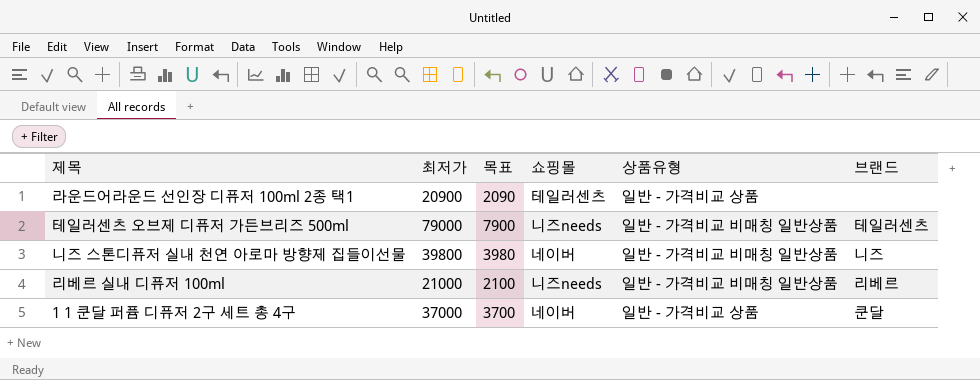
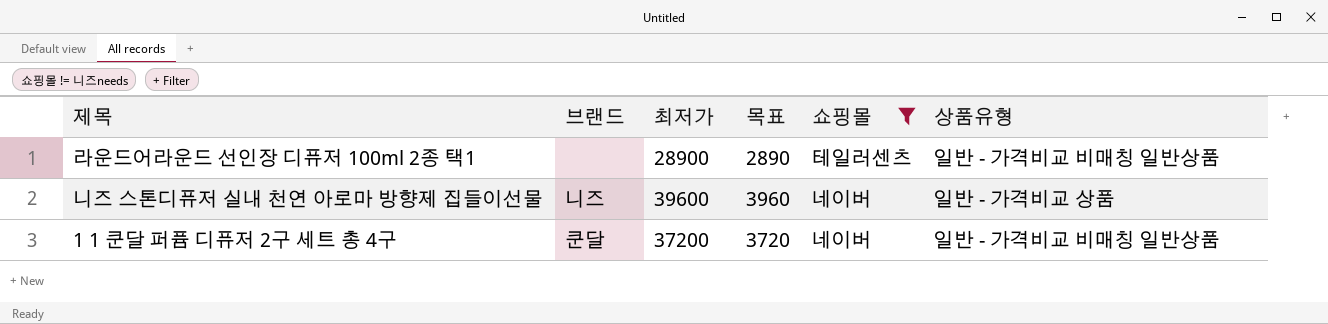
filter: none -> 쇼핑몰 != 니즈needs
column 브랜드 | position: 6 -> 2
라운드어라운드 선인장 디퓨저 100ml 2종 택1 | 최저가: 20900 -> 28900
라운드어라운드 선인장 디퓨저 100ml 2종 택1 | 목표: 2090 -> 2890
라운드어라운드 선인장 디퓨저 100ml 2종 택1 | 상품유형: 일반 - 가격비교 상품 -> 일반 - 가격비교 비매칭 일반상품
니즈 스톤디퓨저 실내 천연 아로마 방향제 집들이선물 | 최저가: 39800 -> 39600
니즈 스톤디퓨저 실내 천연 아로마 방향제 집들이선물 | 목표: 3980 -> 3960
니즈 스톤디퓨저 실내 천연 아로마 방향제 집들이선물 | 상품유형: 일반 - 가격비교 비매칭 일반상품 -> 일반 - 가격비교 상품
1 1 쿤달 퍼퓸 디퓨저 2구 세트 총 4구 | 최저가: 37000 -> 37200
1 1 쿤달 퍼퓸 디퓨저 2구 세트 총 4구 | 목표: 3700 -> 3720
1 1 쿤달 퍼퓸 디퓨저 2구 세트 총 4구 | 상품유형: 일반 - 가격비교 상품 -> 일반 - 가격비교 비매칭 일반상품

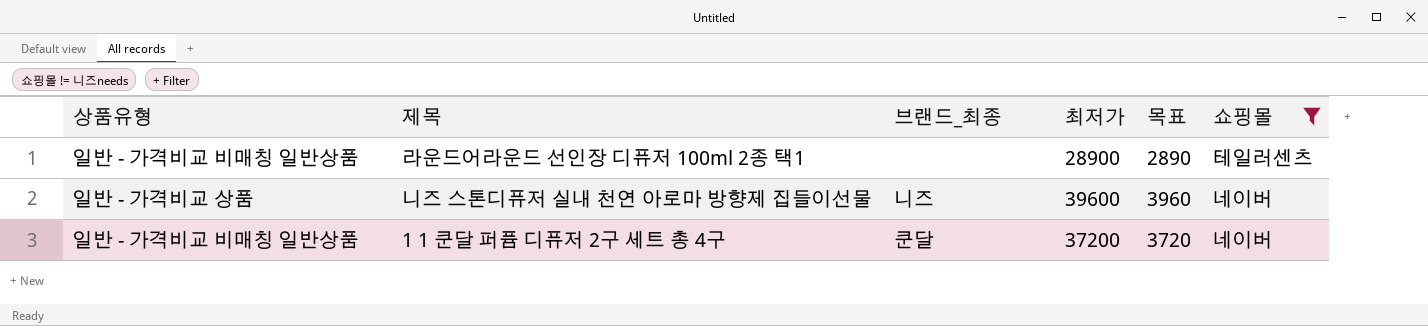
column 상품유형 | position: 6 -> 1
column name: 브랜드 -> 브랜드_최종

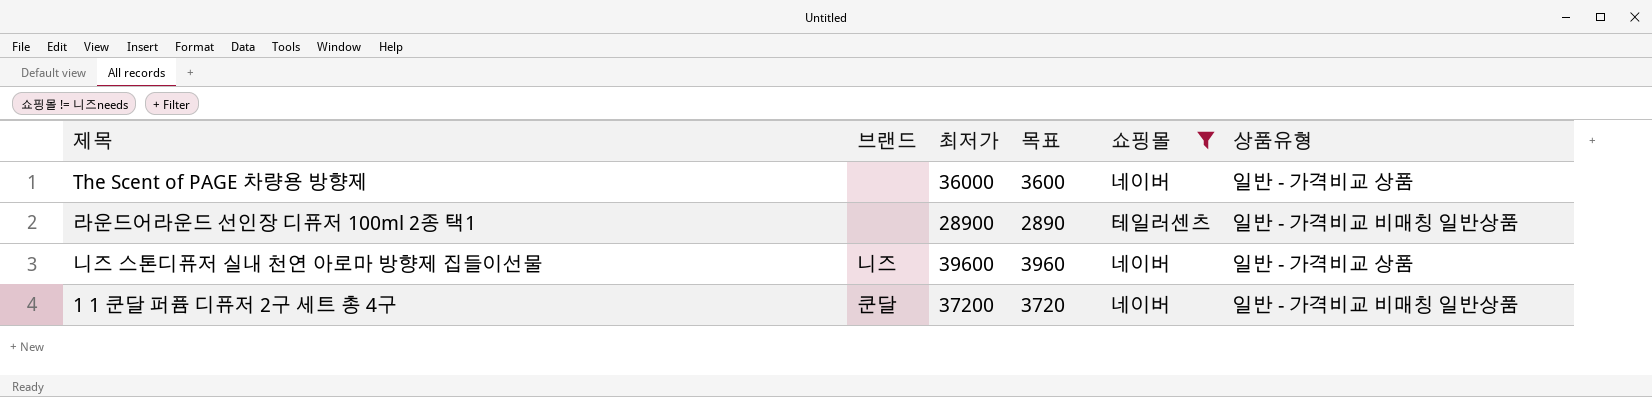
column name: 브랜드_최종 -> 브랜드
column 상품유형 | position: 1 -> 6
row The Scent of PAGE 차량용 방향제: none -> none | 36000 | 3600 | 네이버 | 일반 - 가격비교 상품

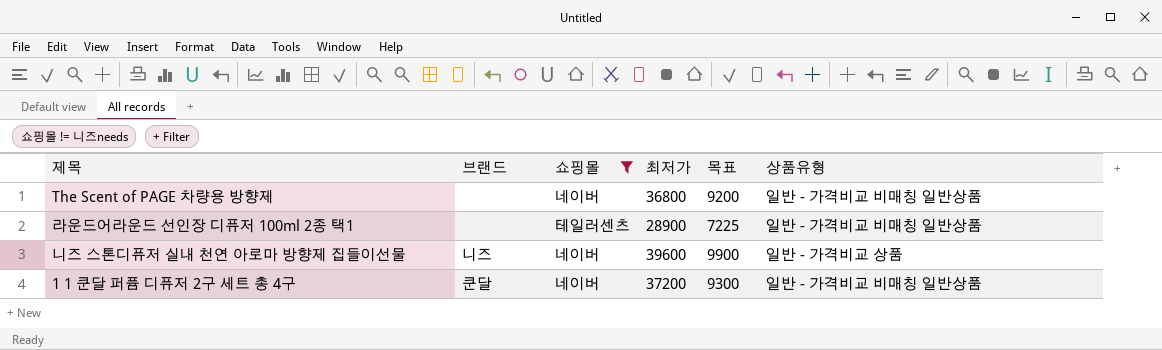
column 쇼핑몰 | position: 5 -> 3
column 목표 | formula: [최저가] * 0.1 -> [최저가] * 0.25
The Scent of PAGE 차량용 방향제 | 최저가: 36000 -> 36800
The Scent of PAGE 차량용 방향제 | 상품유형: 일반 - 가격비교 상품 -> 일반 - 가격비교 비매칭 일반상품

